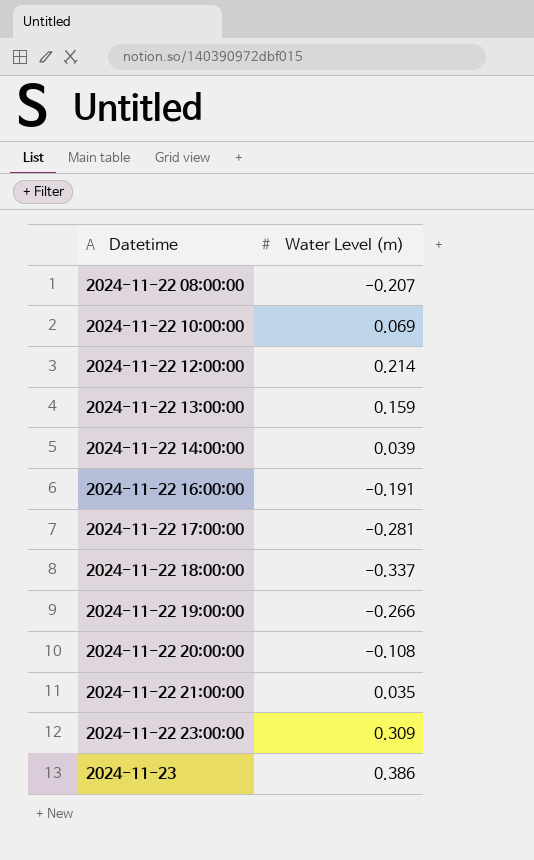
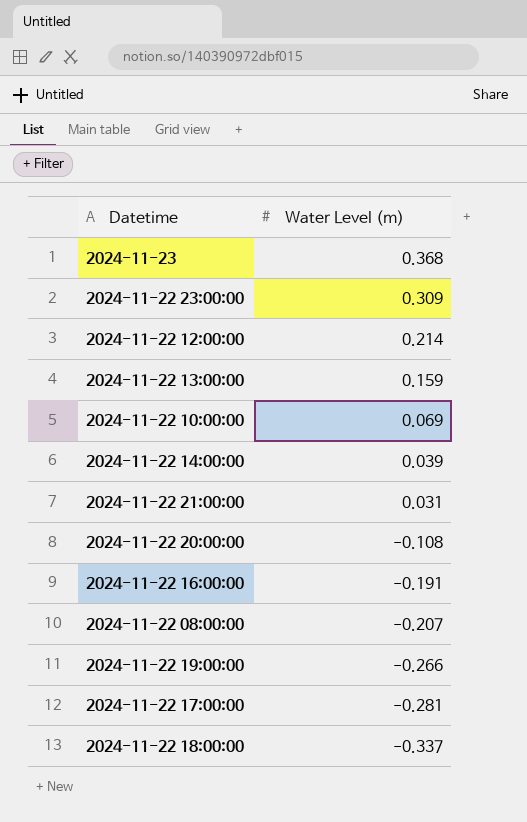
row order: Datetime ascending -> Water Level (m) descending
2024-11-23 | Water Level (m): 0.386 -> 0.368
2024-11-22 21:00:00 | Water Level (m): 0.035 -> 0.031

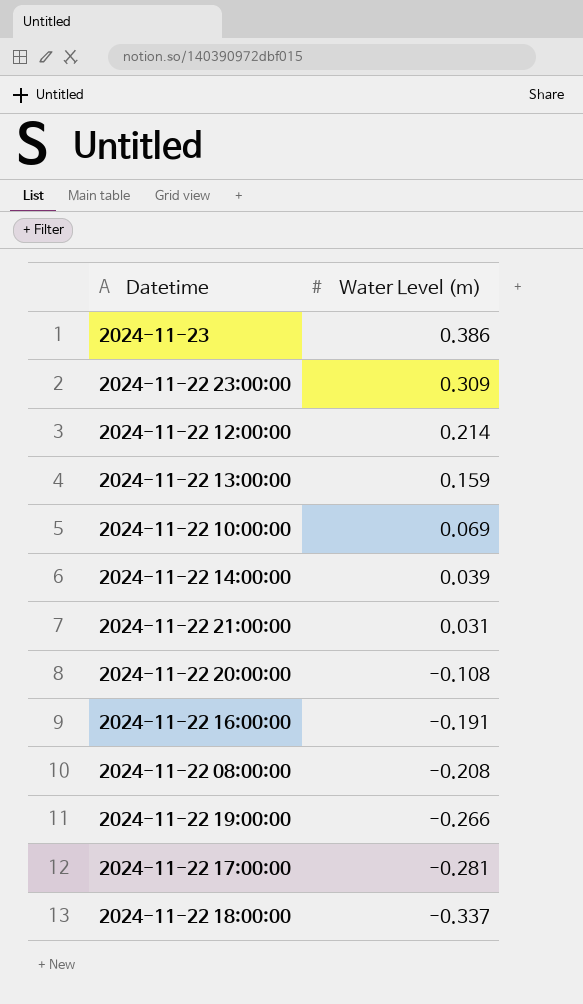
2024-11-23 | Water Level (m): 0.368 -> 0.386
2024-11-22 08:00:00 | Water Level (m): -0.207 -> -0.208

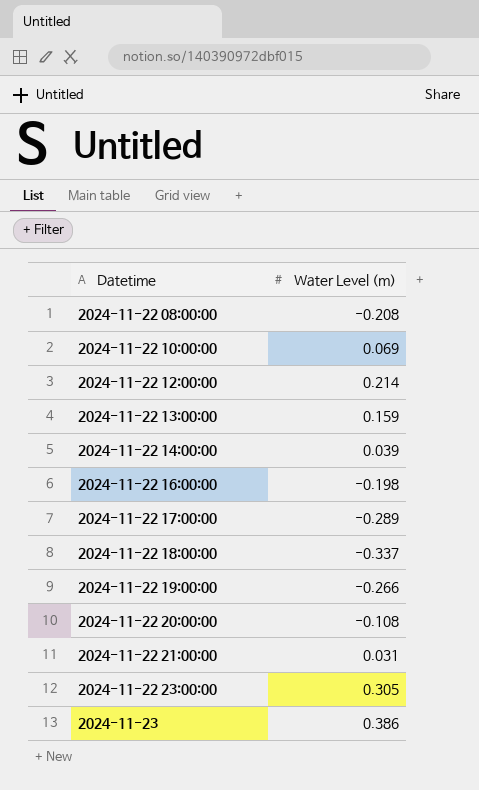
row order: Water Level (m) descending -> Datetime ascending
2024-11-22 16:00:00 | Water Level (m): -0.191 -> -0.198
2024-11-22 17:00:00 | Water Level (m): -0.281 -> -0.289
2024-11-22 23:00:00 | Water Level (m): 0.309 -> 0.305

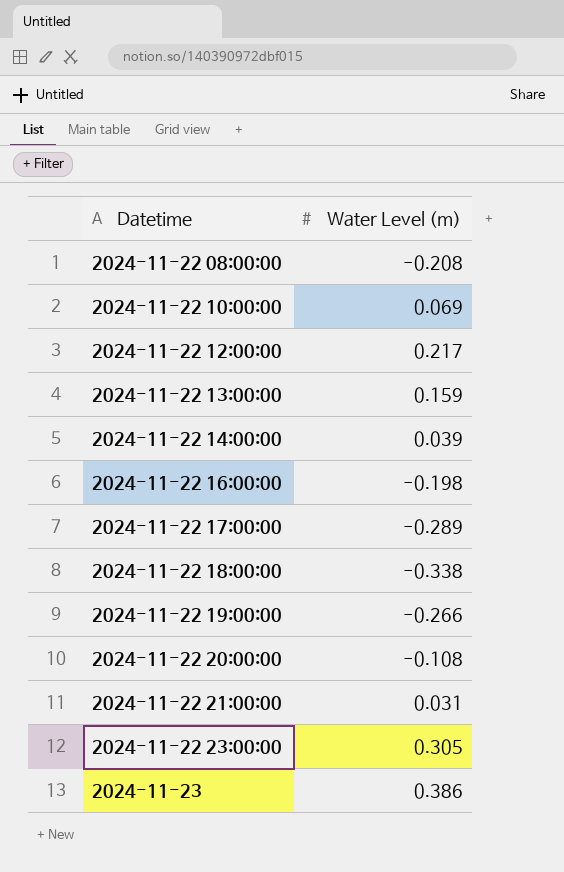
2024-11-22 12:00:00 | Water Level (m): 0.214 -> 0.217
2024-11-22 18:00:00 | Water Level (m): -0.337 -> -0.338

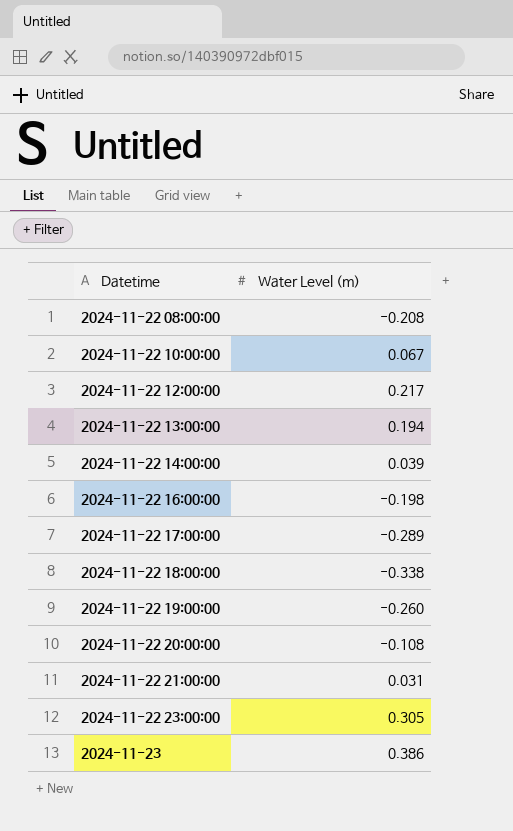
2024-11-22 10:00:00 | Water Level (m): 0.069 -> 0.067
2024-11-22 13:00:00 | Water Level (m): 0.159 -> 0.194
2024-11-22 19:00:00 | Water Level (m): -0.266 -> -0.260

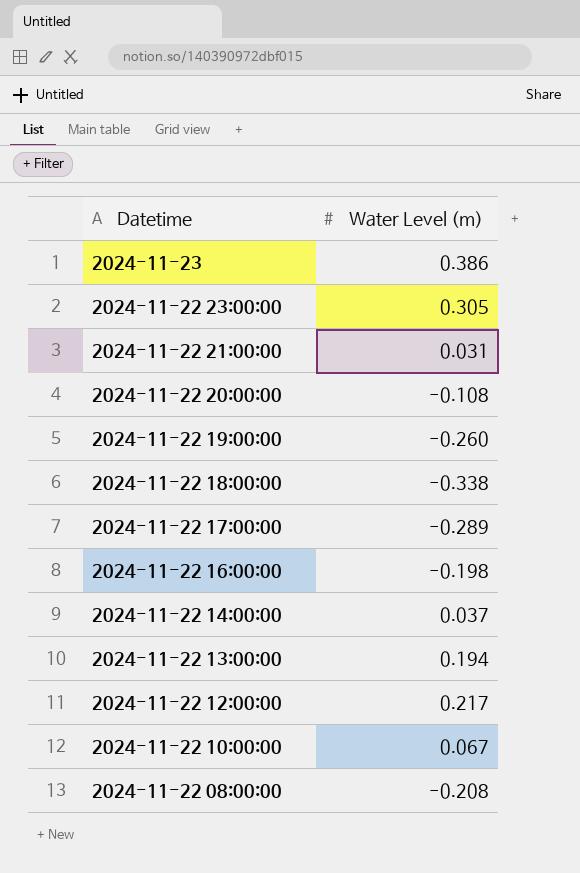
row order: Datetime ascending -> Datetime descending
2024-11-22 14:00:00 | Water Level (m): 0.039 -> 0.037

